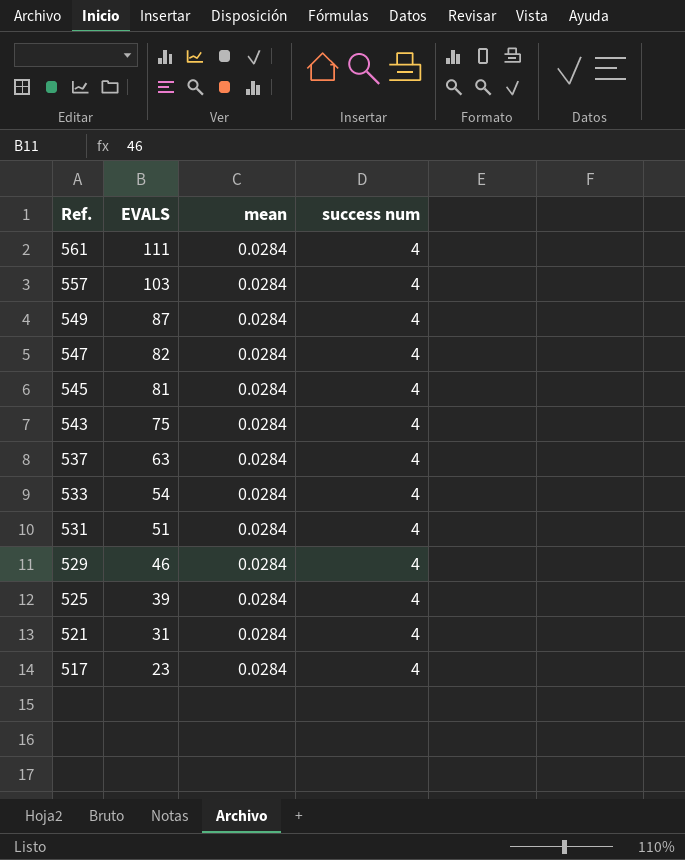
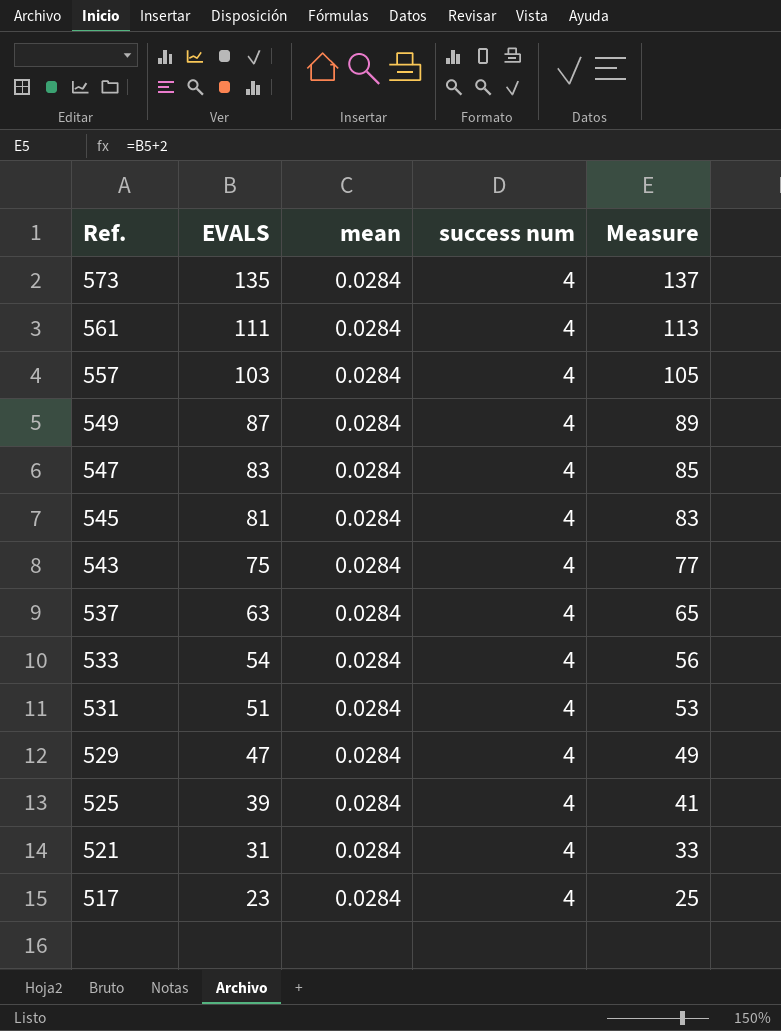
column Measure | formula: none -> [EVALS] + 2
row 573: none -> 135 | 0.0284 | 4 | 137
547 | EVALS: 82 -> 83
529 | EVALS: 46 -> 47

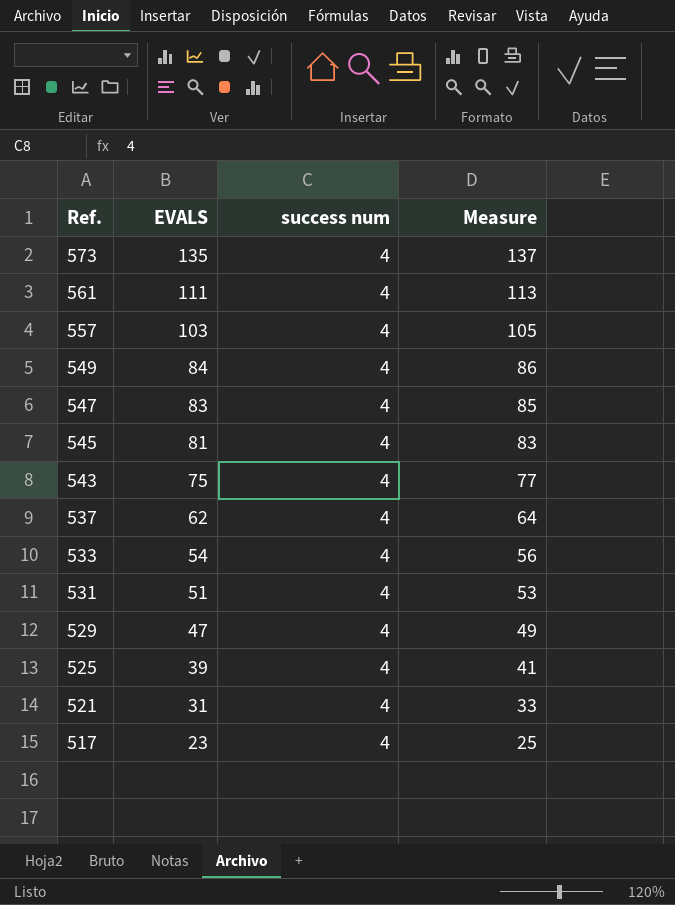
column mean | position: 3 -> none
549 | EVALS: 87 -> 84
549 | Measure: 89 -> 86
537 | EVALS: 63 -> 62
537 | Measure: 65 -> 64

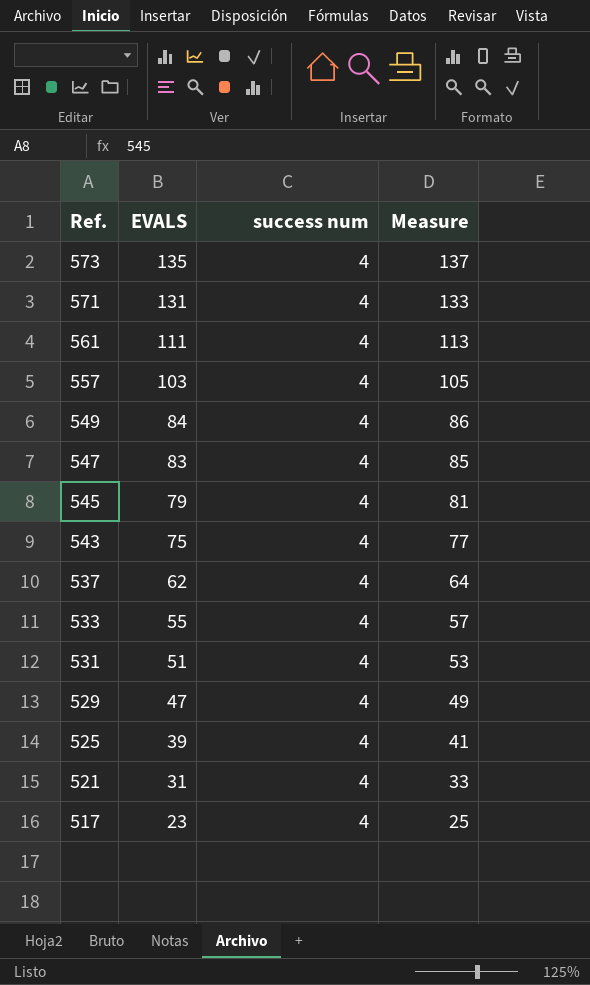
row 571: none -> 131 | 4 | 133
545 | EVALS: 81 -> 79
545 | Measure: 83 -> 81
533 | EVALS: 54 -> 55
533 | Measure: 56 -> 57

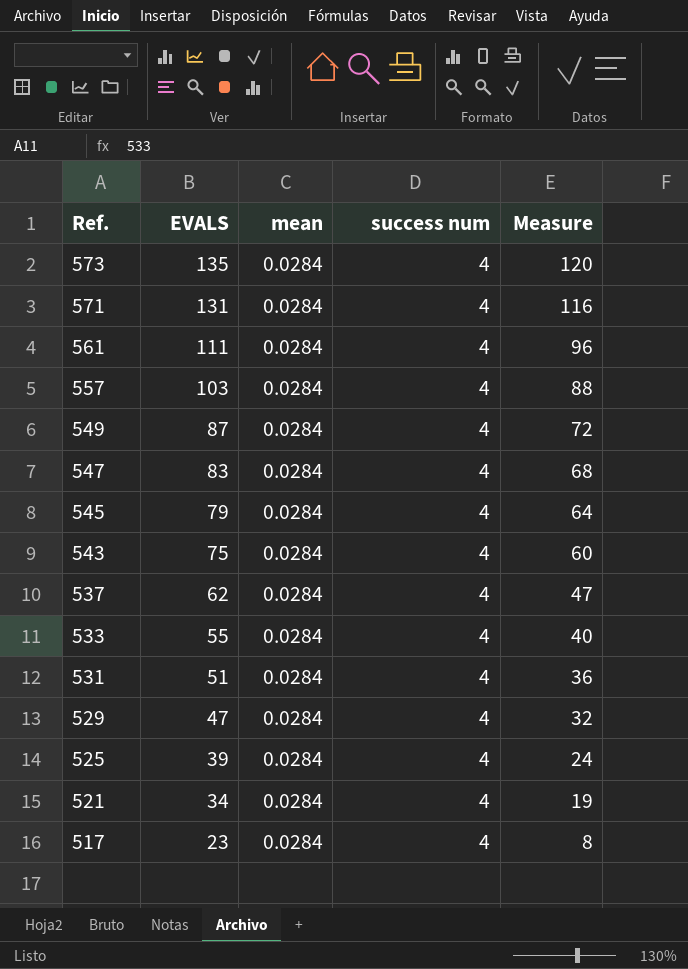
column mean | position: none -> 3
column Measure | formula: [EVALS] + 2 -> [EVALS] - 15
549 | EVALS: 84 -> 87
521 | EVALS: 31 -> 34

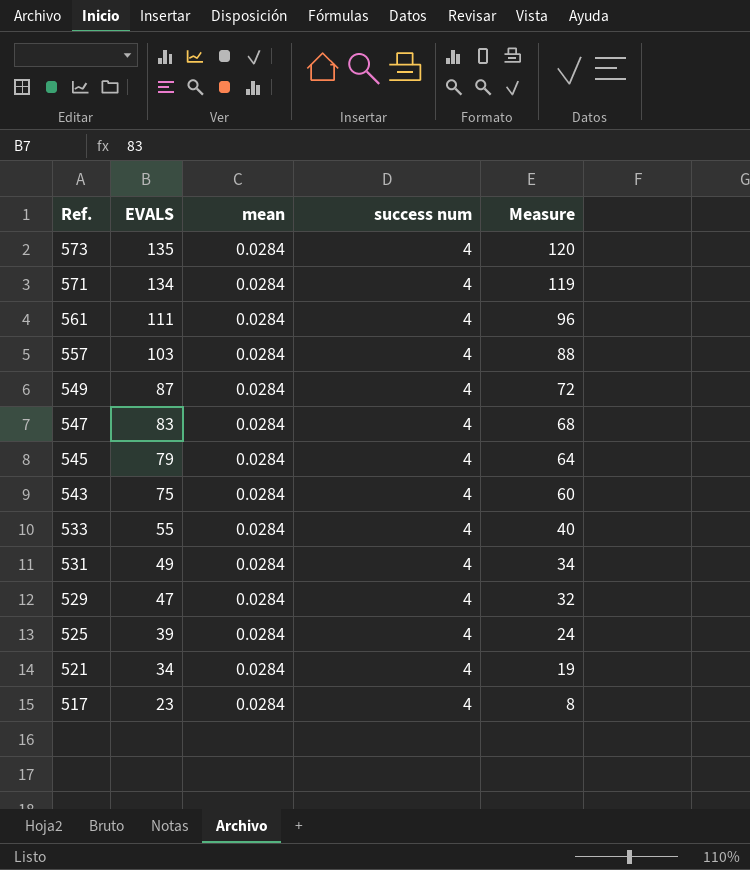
row 537: 62 | 0.0284 | 4 | 47 -> none
571 | EVALS: 131 -> 134
571 | Measure: 116 -> 119
531 | EVALS: 51 -> 49
531 | Measure: 36 -> 34

